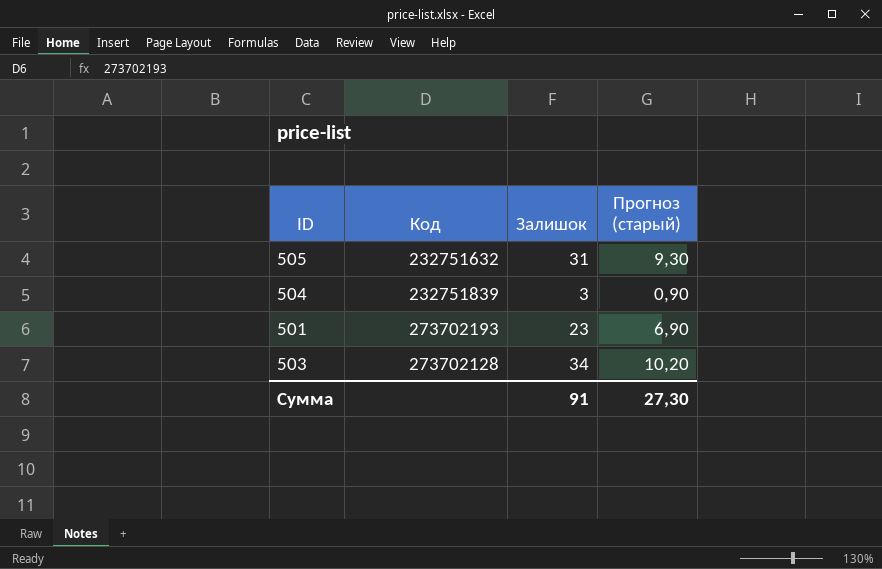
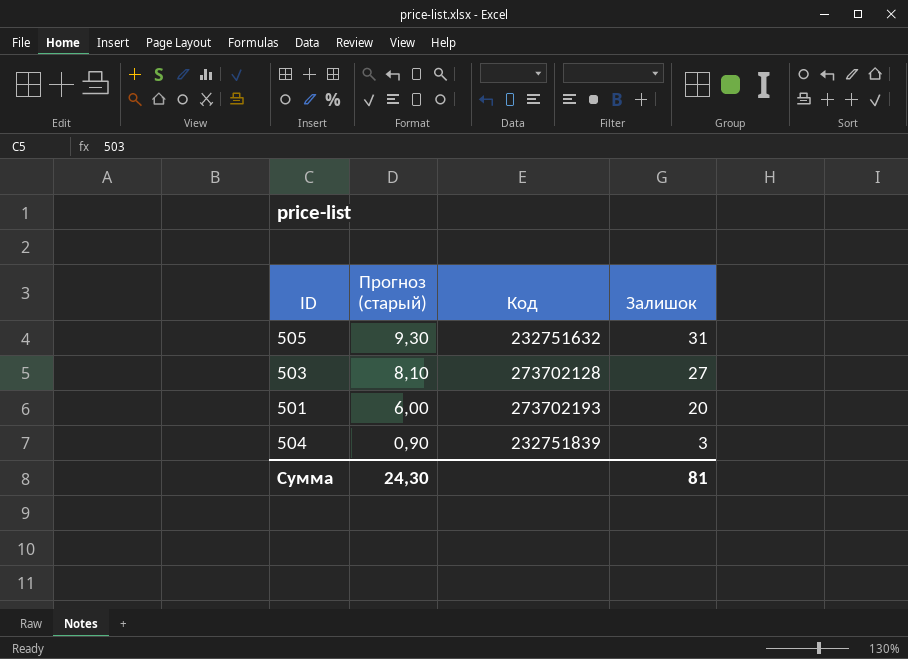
row order: none -> Прогноз (старый) descending
column Прогноз (старый) | position: 4 -> 2
503 | Прогноз (старый): 10,20 -> 8,10
503 | Залишок: 34 -> 27
501 | Прогноз (старый): 6,90 -> 6,00
501 | Залишок: 23 -> 20
Сумма | Прогноз (старый): 27,30 -> 24,30
Сумма | Залишок: 91 -> 81

